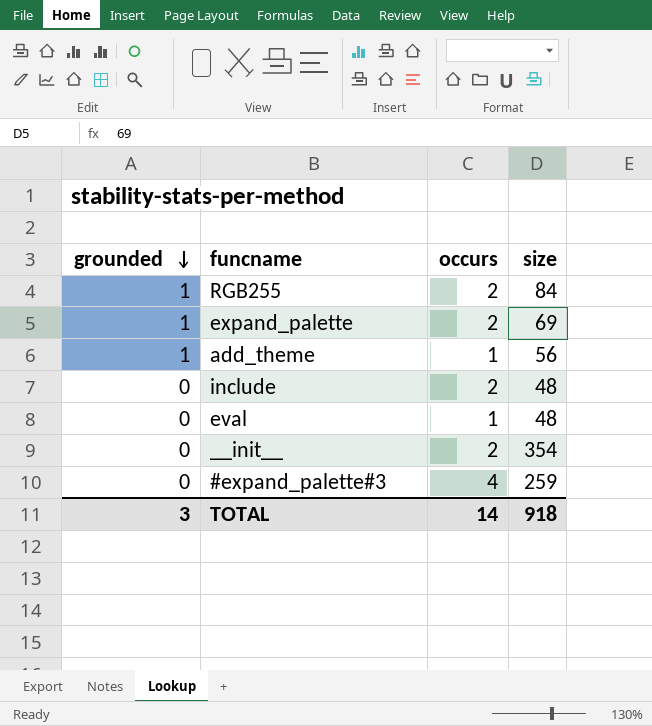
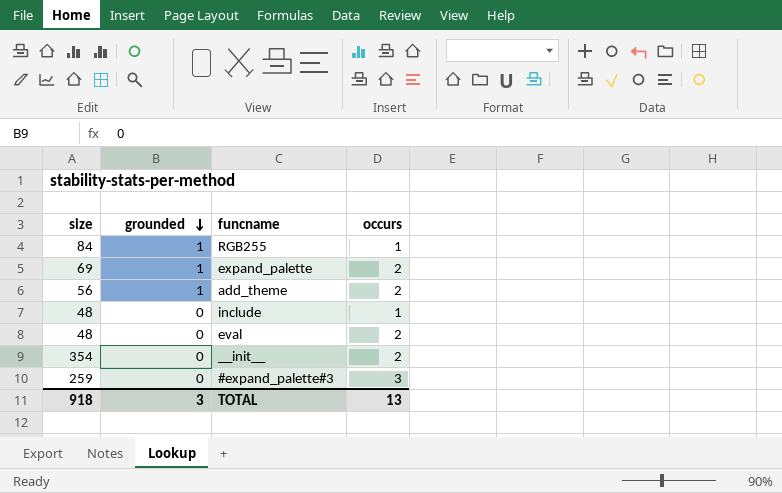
column size | position: 4 -> 1
RGB255 | occurs: 2 -> 1
add_theme | occurs: 1 -> 2
include | occurs: 2 -> 1
eval | occurs: 1 -> 2
#expand_palette#3 | occurs: 4 -> 3
TOTAL | occurs: 14 -> 13

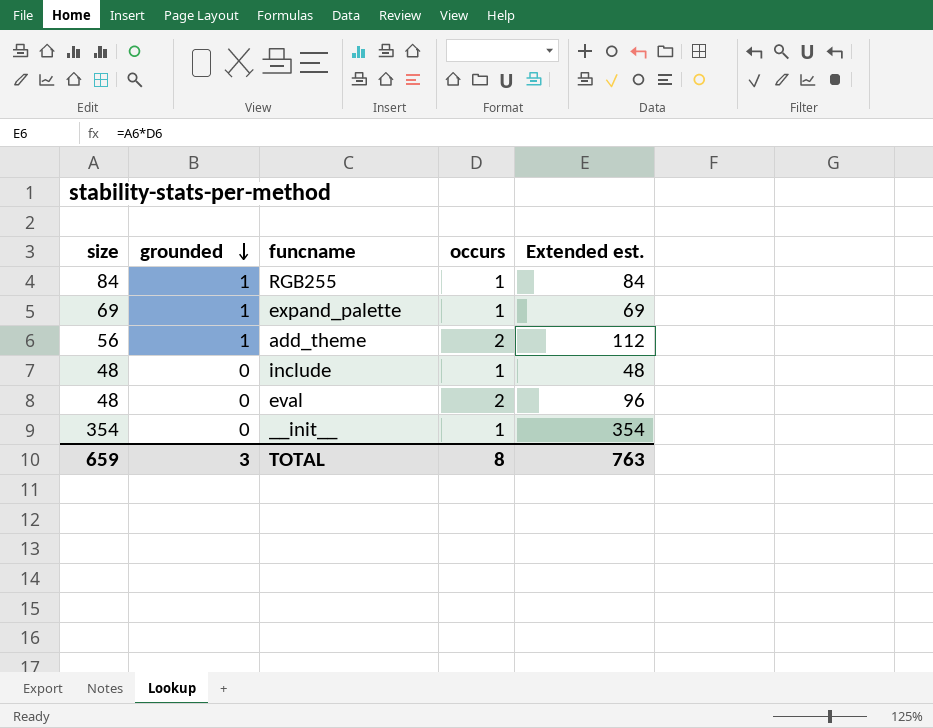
column Extended est. | formula: none -> [size] * [occurs]
row #expand_palette#3: 259 | 0 | 3 -> none
expand_palette | occurs: 2 -> 1
__init__ | occurs: 2 -> 1
TOTAL | size: 918 -> 659
TOTAL | occurs: 13 -> 8

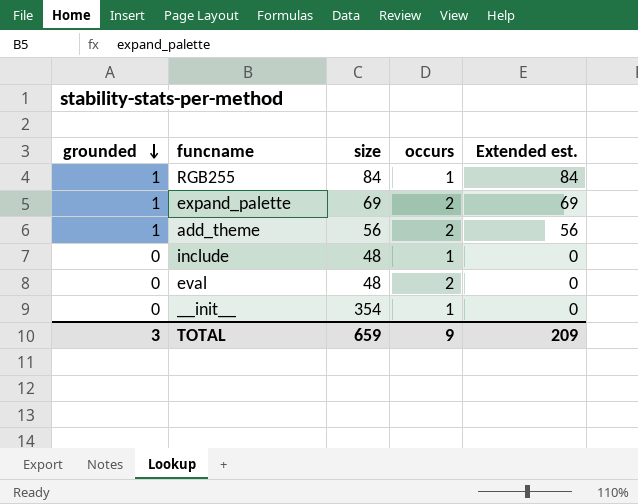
column size | position: 1 -> 3
column Extended est. | formula: [size] * [occurs] -> [grounded] * [size]
expand_palette | occurs: 1 -> 2
TOTAL | occurs: 8 -> 9
TOTAL | Extended est.: 763 -> 209

